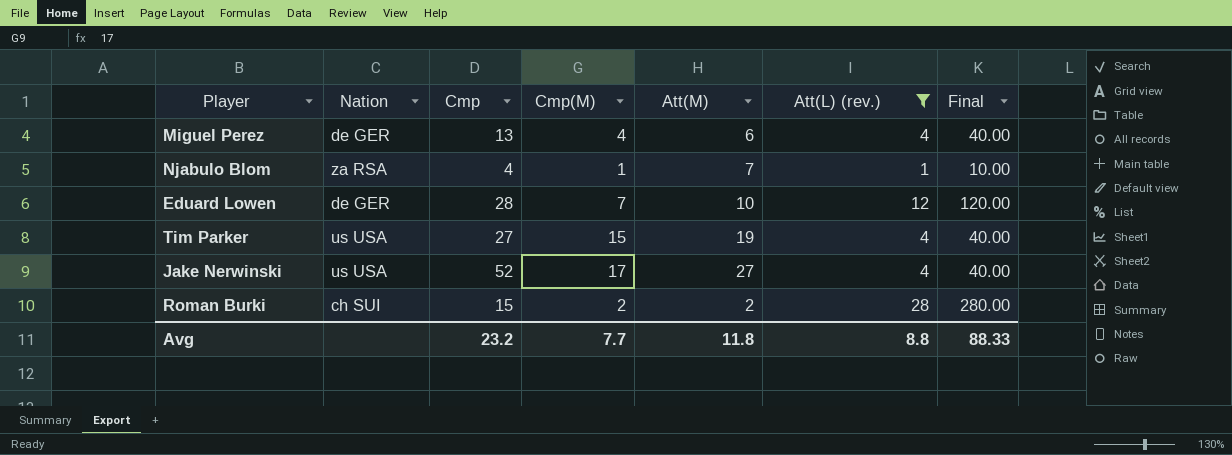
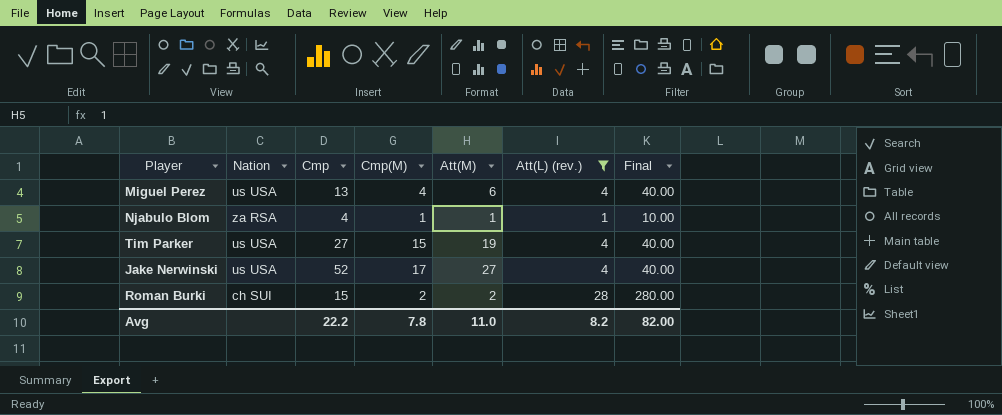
row Eduard Lowen: de GER | 28 | 7 | 10 | 12 | 120.00 -> none
Miguel Perez | Nation: de GER -> us USA
Njabulo Blom | Att(M): 7 -> 1
Avg | Cmp: 23.2 -> 22.2
Avg | Cmp(M): 7.7 -> 7.8
Avg | Att(M): 11.8 -> 11.0
Avg | Att(L) (rev.): 8.8 -> 8.2
Avg | Final: 88.33 -> 82.00

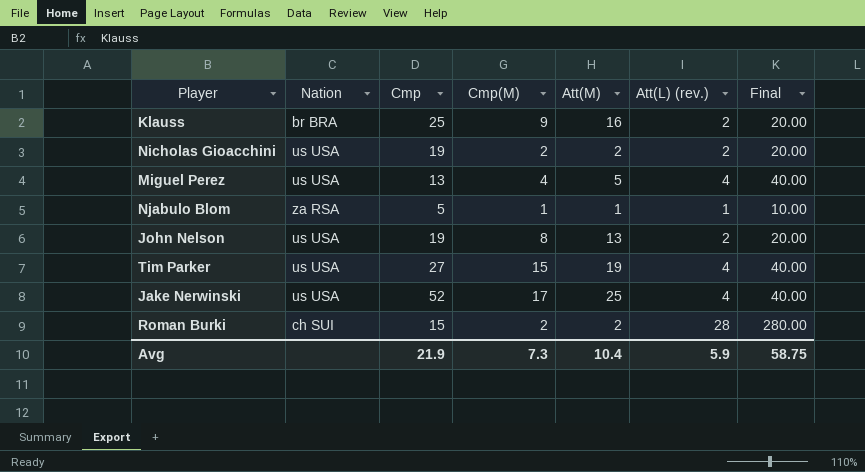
filter: Att(L) (rev.) != 2 -> none
Miguel Perez | Att(M): 6 -> 5
Njabulo Blom | Cmp: 4 -> 5
Jake Nerwinski | Att(M): 27 -> 25
Avg | Cmp: 22.2 -> 21.9
Avg | Cmp(M): 7.8 -> 7.3
Avg | Att(M): 11.0 -> 10.4
Avg | Att(L) (rev.): 8.2 -> 5.9
Avg | Final: 82.00 -> 58.75

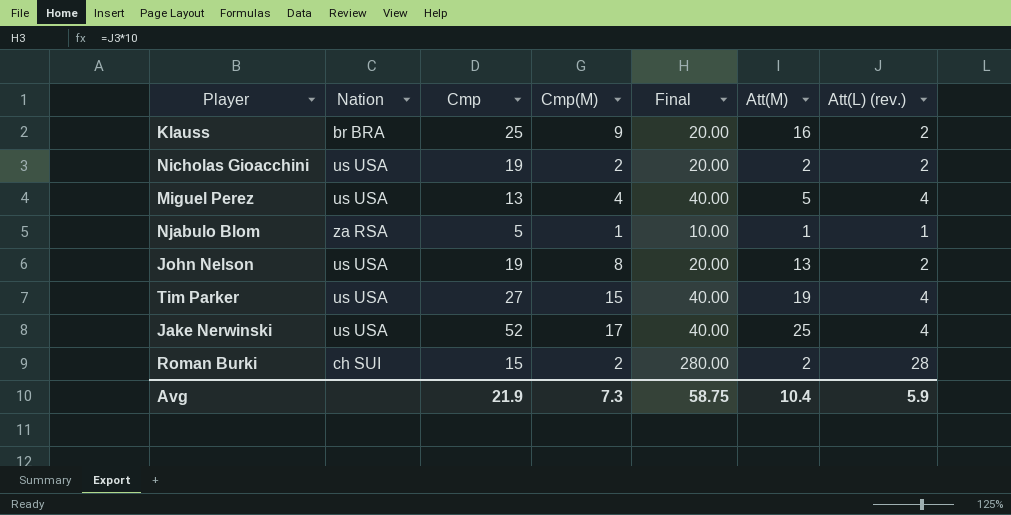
column Final | position: 7 -> 5

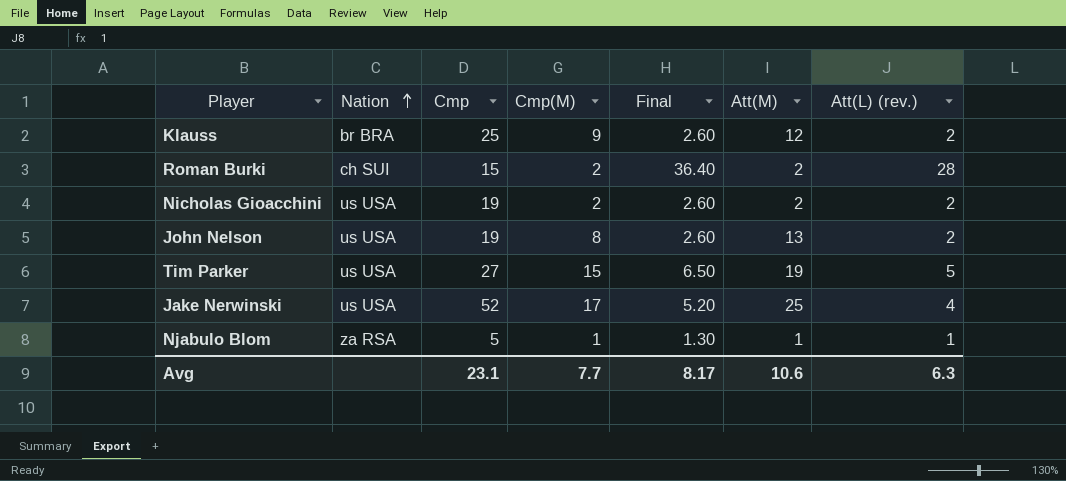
row order: none -> Nation ascending
column Final | formula: [Att(L) (rev.)] * 10 -> [Att(L) (rev.)] * 1.3
row Miguel Perez: us USA | 13 | 4 | 40.00 | 5 | 4 -> none
Klauss | Att(M): 16 -> 12
Tim Parker | Att(L) (rev.): 4 -> 5
Avg | Cmp: 21.9 -> 23.1
Avg | Cmp(M): 7.3 -> 7.7
Avg | Final: 58.75 -> 8.17
Avg | Att(M): 10.4 -> 10.6
Avg | Att(L) (rev.): 5.9 -> 6.3

